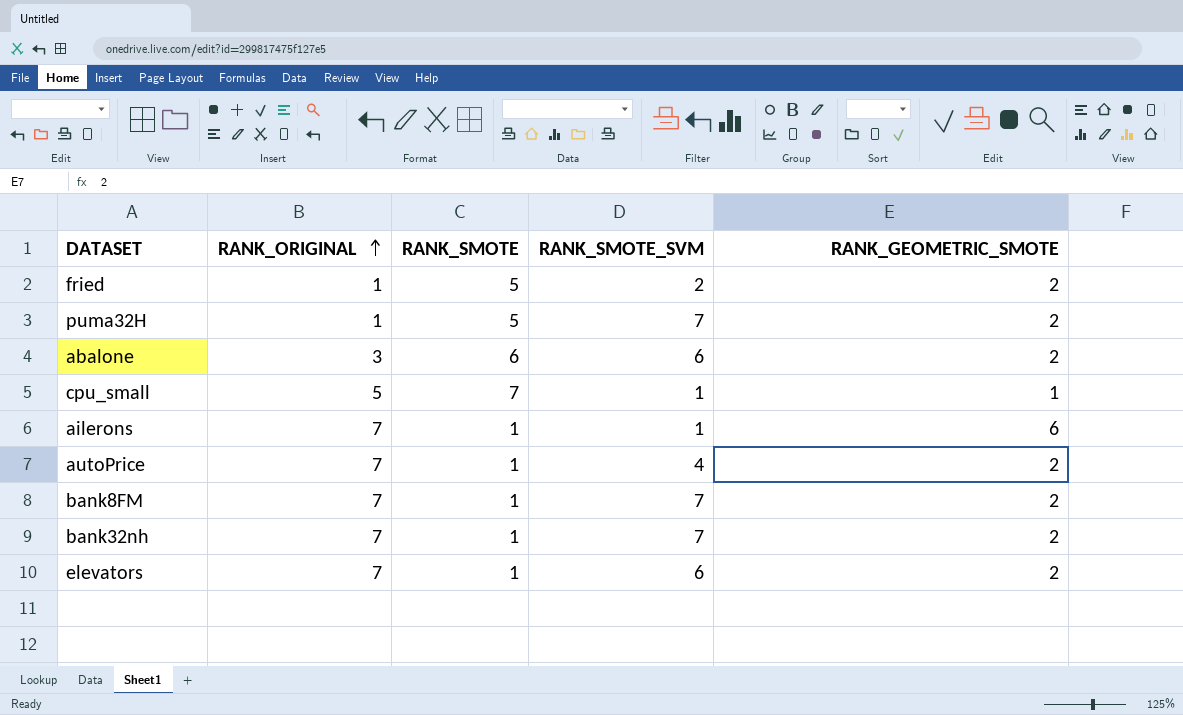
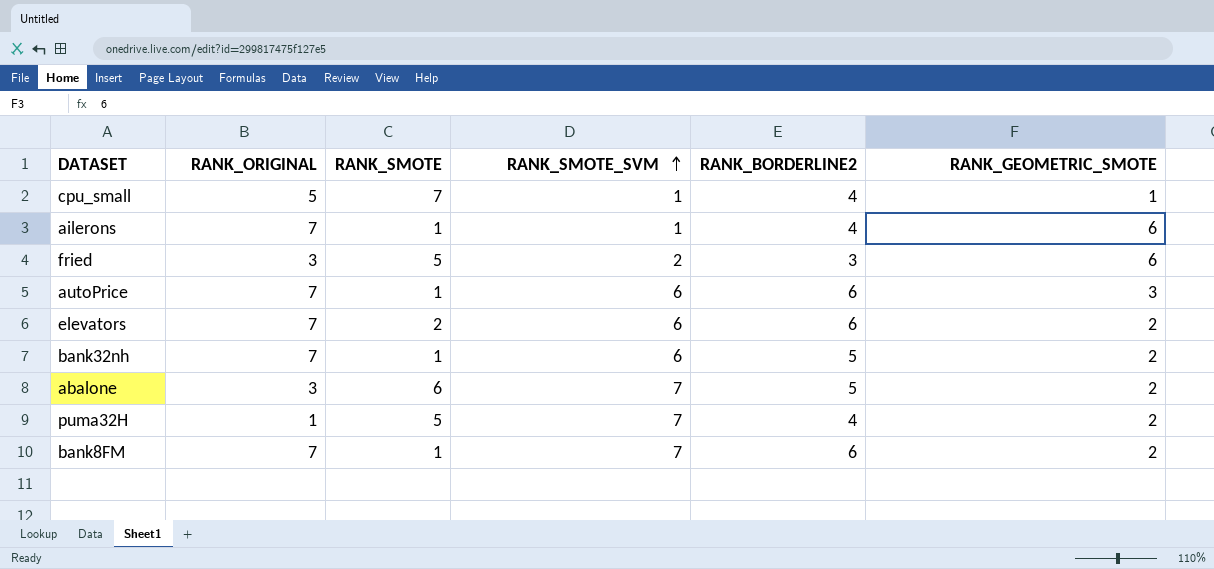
row order: RANK_ORIGINAL ascending -> RANK_SMOTE_SVM ascending
column RANK_BORDERLINE2 | position: none -> 5
fried | RANK_ORIGINAL: 1 -> 3
fried | RANK_GEOMETRIC_SMOTE: 2 -> 6
autoPrice | RANK_SMOTE_SVM: 4 -> 6
autoPrice | RANK_GEOMETRIC_SMOTE: 2 -> 3
elevators | RANK_SMOTE: 1 -> 2
bank32nh | RANK_SMOTE_SVM: 7 -> 6
abalone | RANK_SMOTE_SVM: 6 -> 7

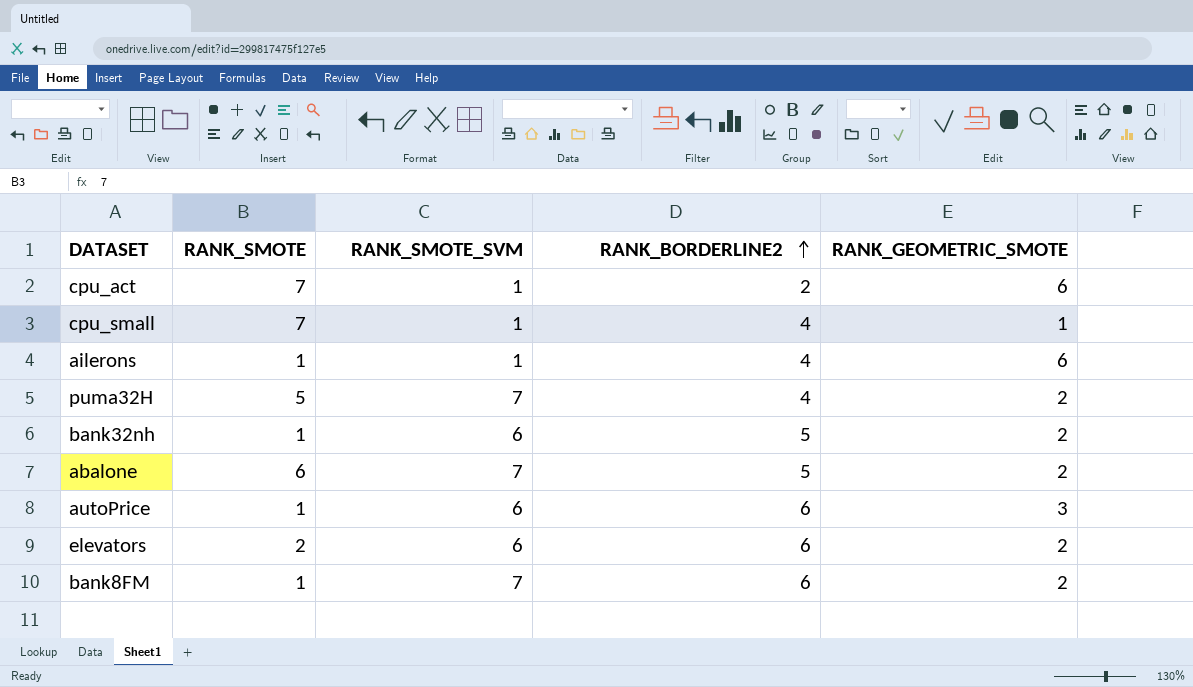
row order: RANK_SMOTE_SVM ascending -> RANK_BORDERLINE2 ascending
column RANK_ORIGINAL | position: 2 -> none
row fried: 3 | 5 | 2 | 3 | 6 -> none
row cpu_act: none -> 7 | 1 | 2 | 6

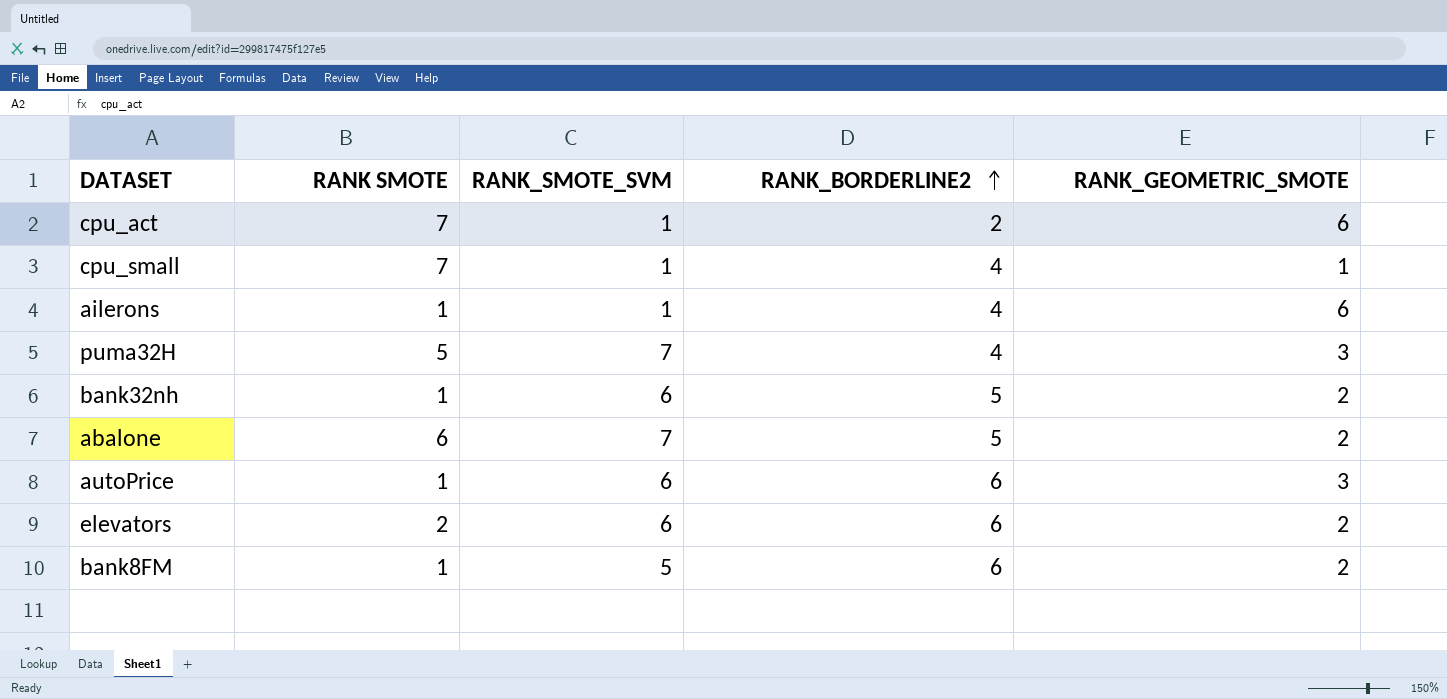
column name: RANK_SMOTE -> RANK SMOTE
puma32H | RANK_GEOMETRIC_SMOTE: 2 -> 3
bank8FM | RANK_SMOTE_SVM: 7 -> 5

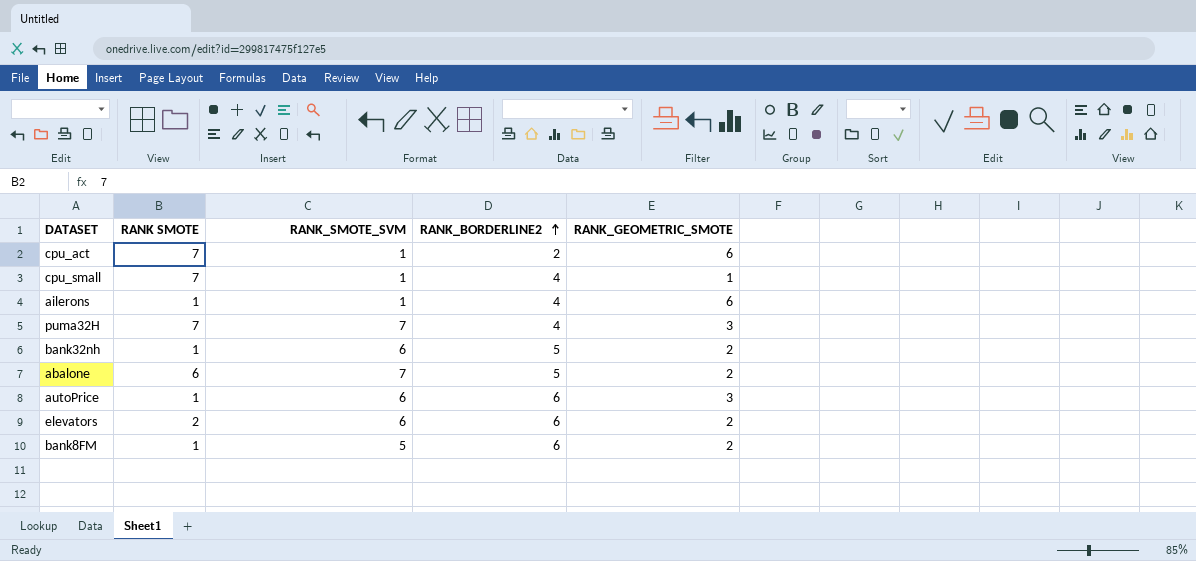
puma32H | RANK SMOTE: 5 -> 7

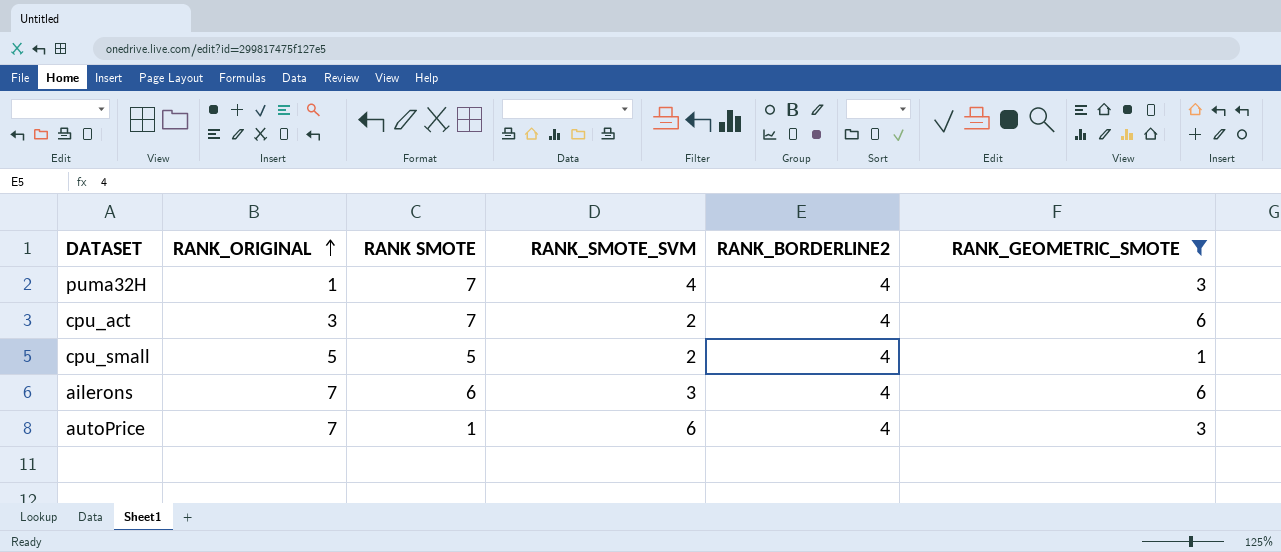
filter: none -> RANK_GEOMETRIC_SMOTE != 2
row order: RANK_BORDERLINE2 ascending -> RANK_ORIGINAL ascending
column RANK_ORIGINAL | position: none -> 2
puma32H | RANK_SMOTE_SVM: 7 -> 4
cpu_act | RANK_SMOTE_SVM: 1 -> 2
cpu_act | RANK_BORDERLINE2: 2 -> 4
cpu_small | RANK SMOTE: 7 -> 5
cpu_small | RANK_SMOTE_SVM: 1 -> 2
ailerons | RANK SMOTE: 1 -> 6
ailerons | RANK_SMOTE_SVM: 1 -> 3
autoPrice | RANK_BORDERLINE2: 6 -> 4

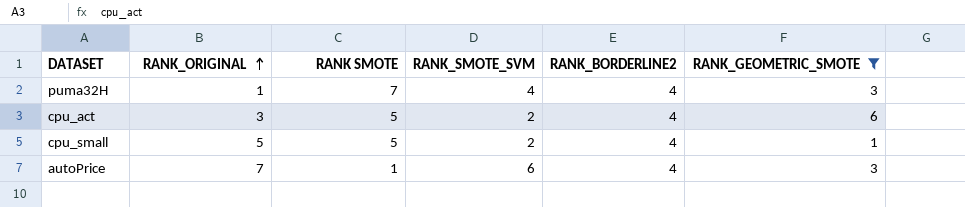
row ailerons: 7 | 6 | 3 | 4 | 6 -> none
cpu_act | RANK SMOTE: 7 -> 5

